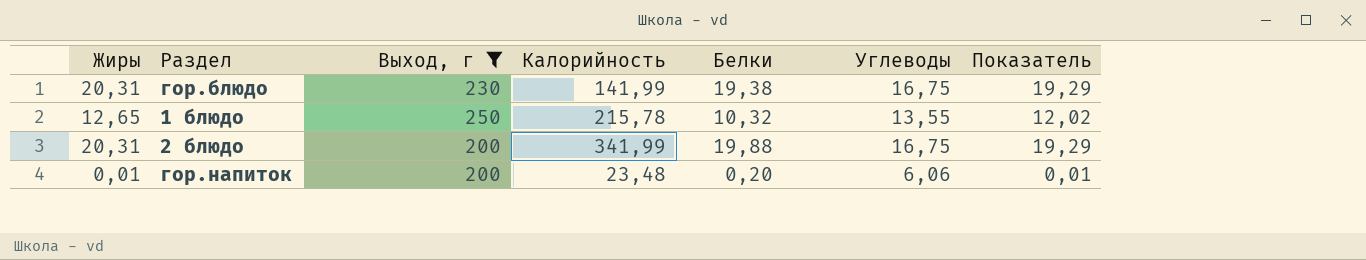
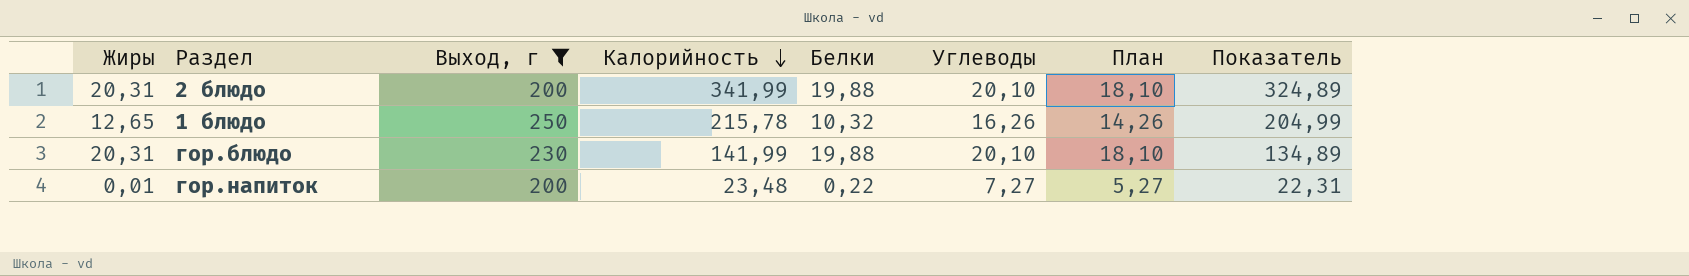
row order: none -> Калорийность descending
column План | formula: none -> [Углеводы] - 2
column Показатель | formula: [Жиры] * 0,95 -> [Калорийность] * 0,95
2 блюдо | Углеводы: 16,75 -> 20,10
1 блюдо | Углеводы: 13,55 -> 16,26
гор.блюдо | Белки: 19,38 -> 19,88
гор.блюдо | Углеводы: 16,75 -> 20,10
гор.напиток | Белки: 0,20 -> 0,22
гор.напиток | Углеводы: 6,06 -> 7,27

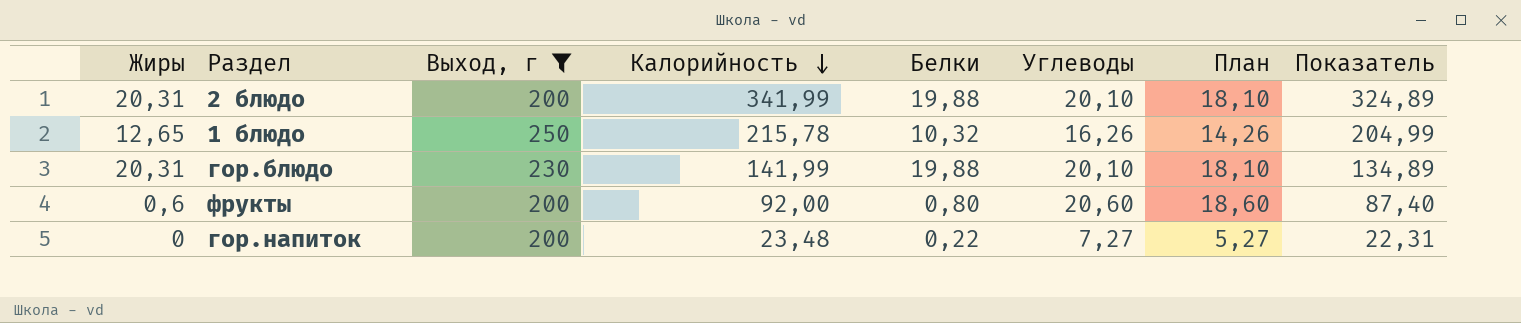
row фрукты: none -> 0,6 | 200 | 92,00 | 0,80 | 20,60 | 18,60 | 87,40
гор.напиток | Жиры: 0,01 -> 0

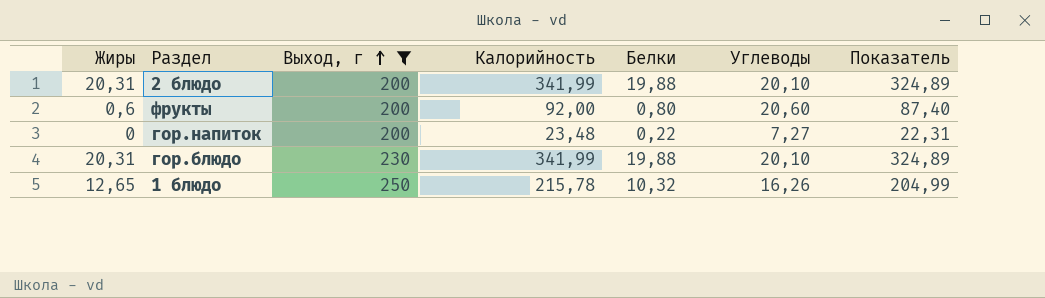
row order: Калорийность descending -> Выход, г ascending
column План | formula: [Углеводы] - 2 -> none
гор.блюдо | Калорийность: 141,99 -> 341,99
гор.блюдо | Показатель: 134,89 -> 324,89

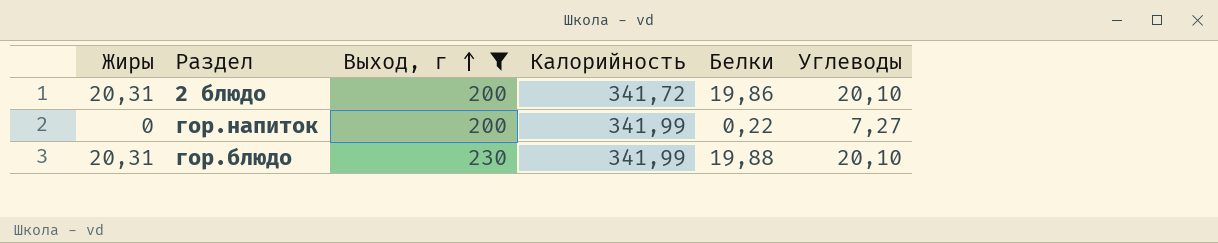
column Показатель | formula: [Калорийность] * 0,95 -> none
row фрукты: 0,6 | 200 | 92,00 | 0,80 | 20,60 | 87,40 -> none
row 1 блюдо: 12,65 | 250 | 215,78 | 10,32 | 16,26 | 204,99 -> none
2 блюдо | Калорийность: 341,99 -> 341,72
2 блюдо | Белки: 19,88 -> 19,86
гор.напиток | Калорийность: 23,48 -> 341,99

